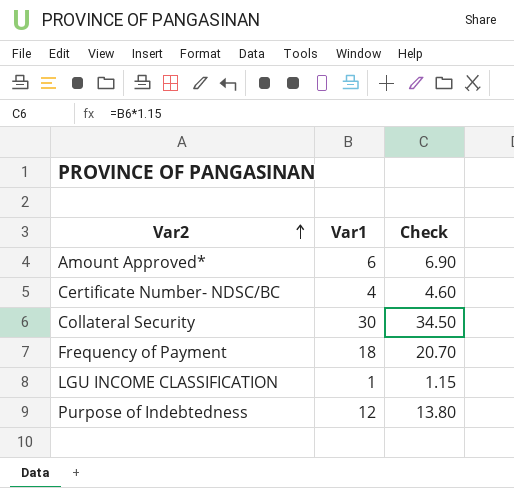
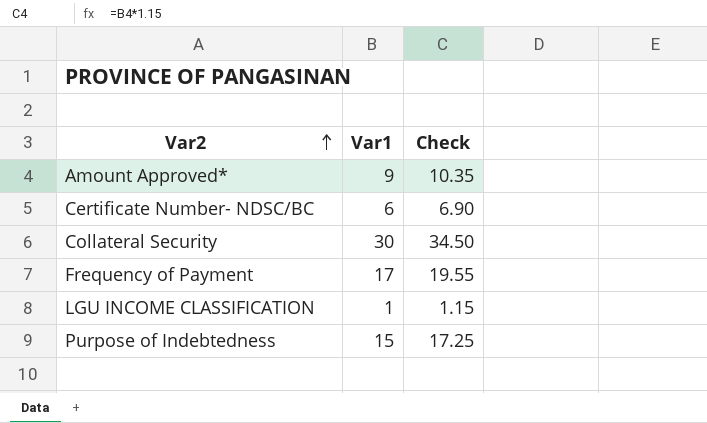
Amount Approved* | Var1: 6 -> 9
Amount Approved* | Check: 6.90 -> 10.35
Certificate Number- NDSC/BC | Var1: 4 -> 6
Certificate Number- NDSC/BC | Check: 4.60 -> 6.90
Frequency of Payment | Var1: 18 -> 17
Frequency of Payment | Check: 20.70 -> 19.55
Purpose of Indebtedness | Var1: 12 -> 15
Purpose of Indebtedness | Check: 13.80 -> 17.25

